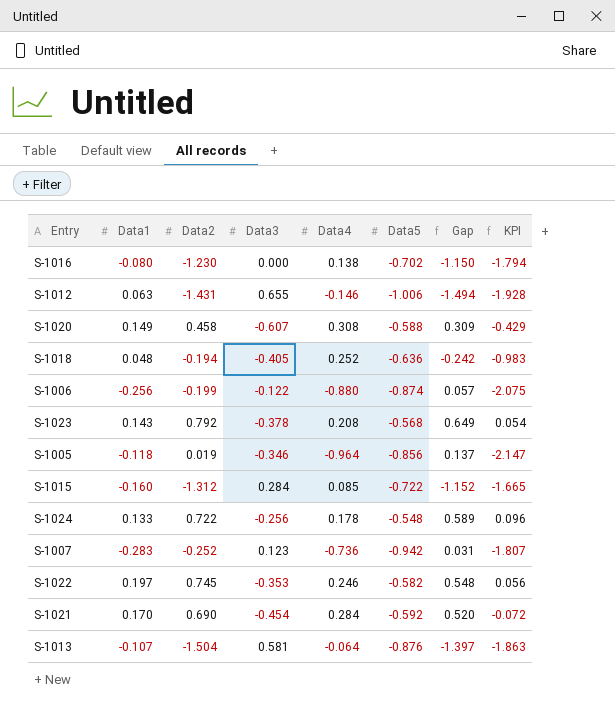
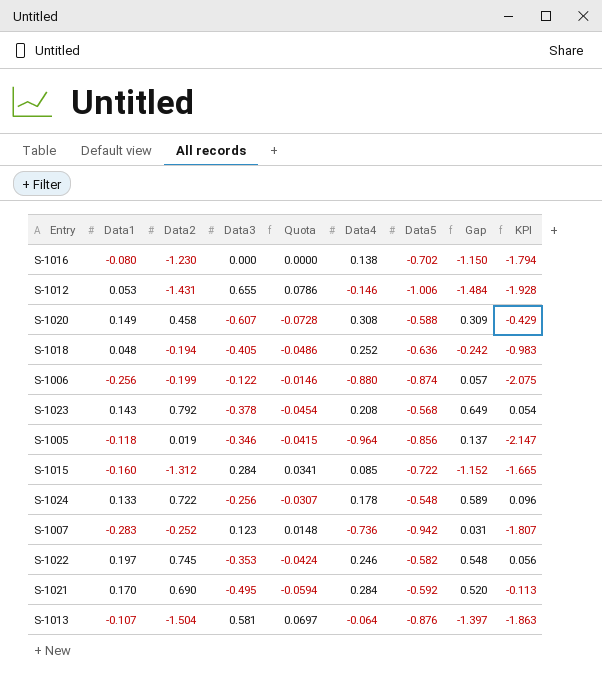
column Quota | formula: none -> [Data3] * 0.12
S-1012 | Data1: 0.063 -> 0.053
S-1012 | Gap: -1.494 -> -1.484
S-1021 | Data3: -0.454 -> -0.495
S-1021 | KPI: -0.072 -> -0.113

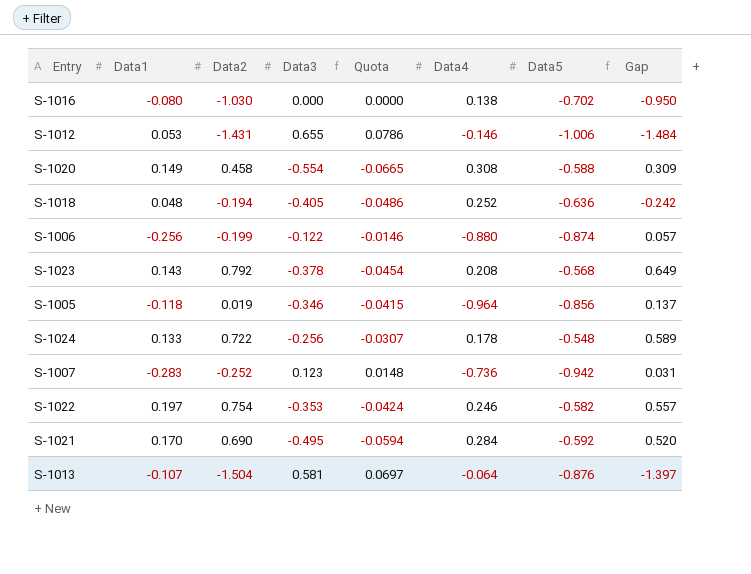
column KPI | formula: [Data2] + [Data3] + [Data4] + [Data5] -> none
row S-1015: -0.160 | -1.312 | 0.284 | 0.0341 | 0.085 | -0.722 | -1.152 | -1.665 -> none
S-1016 | Data2: -1.230 -> -1.030
S-1016 | Gap: -1.150 -> -0.950
S-1020 | Data3: -0.607 -> -0.554
S-1020 | Quota: -0.0728 -> -0.0665
S-1022 | Data2: 0.745 -> 0.754
S-1022 | Gap: 0.548 -> 0.557

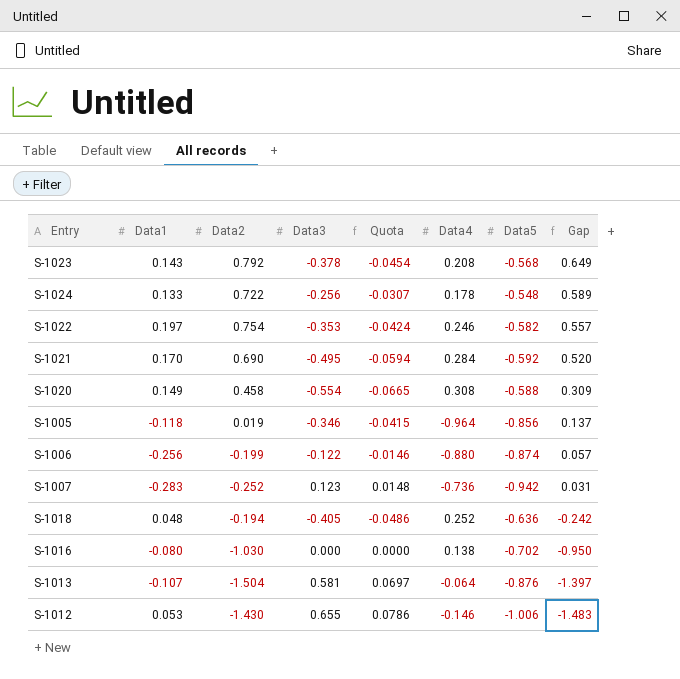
row order: none -> Gap descending
S-1012 | Data2: -1.431 -> -1.430
S-1012 | Gap: -1.484 -> -1.483

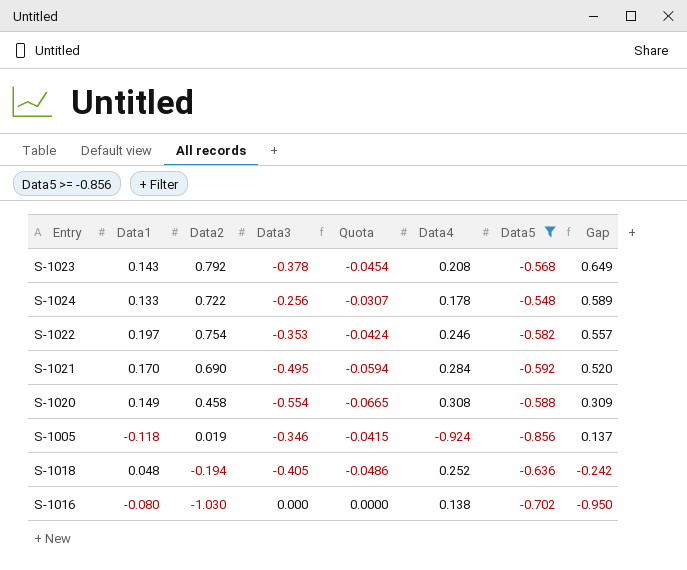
filter: none -> Data5 >= -0.856
S-1005 | Data4: -0.964 -> -0.924

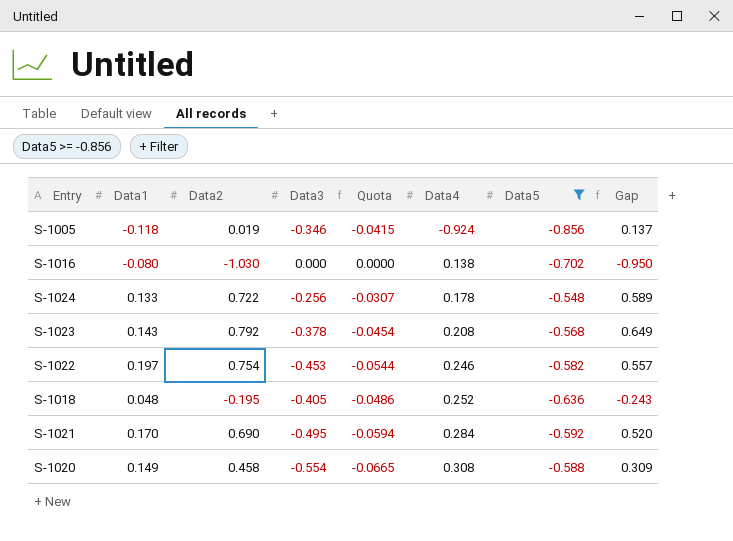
row order: Gap descending -> Data4 ascending
S-1022 | Data3: -0.353 -> -0.453
S-1022 | Quota: -0.0424 -> -0.0544
S-1018 | Data2: -0.194 -> -0.195
S-1018 | Gap: -0.242 -> -0.243

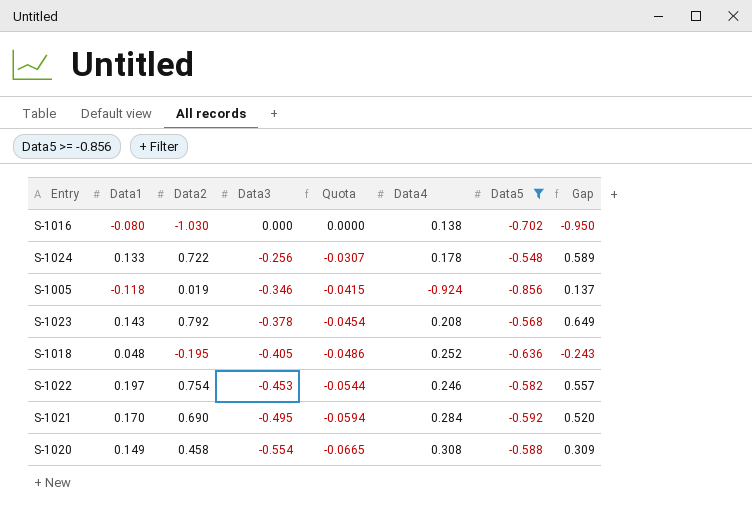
row order: Data4 ascending -> Data3 descending

